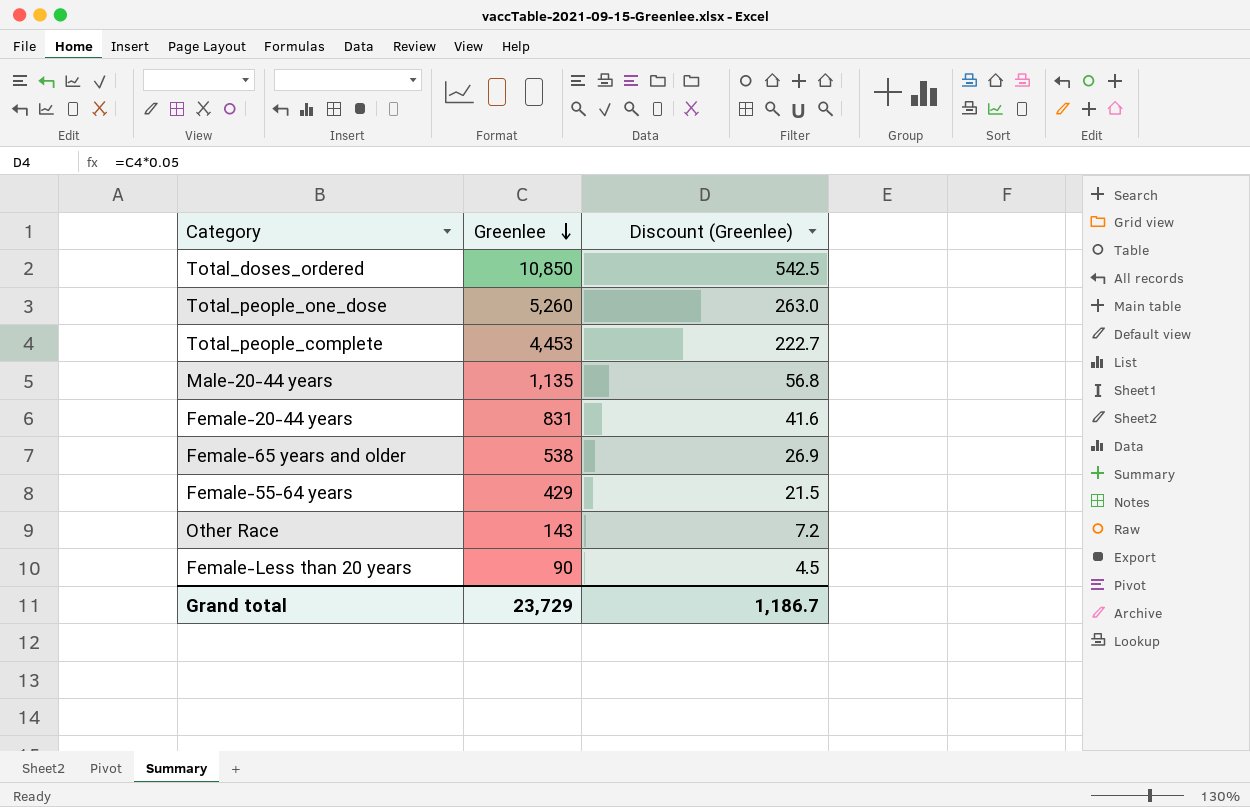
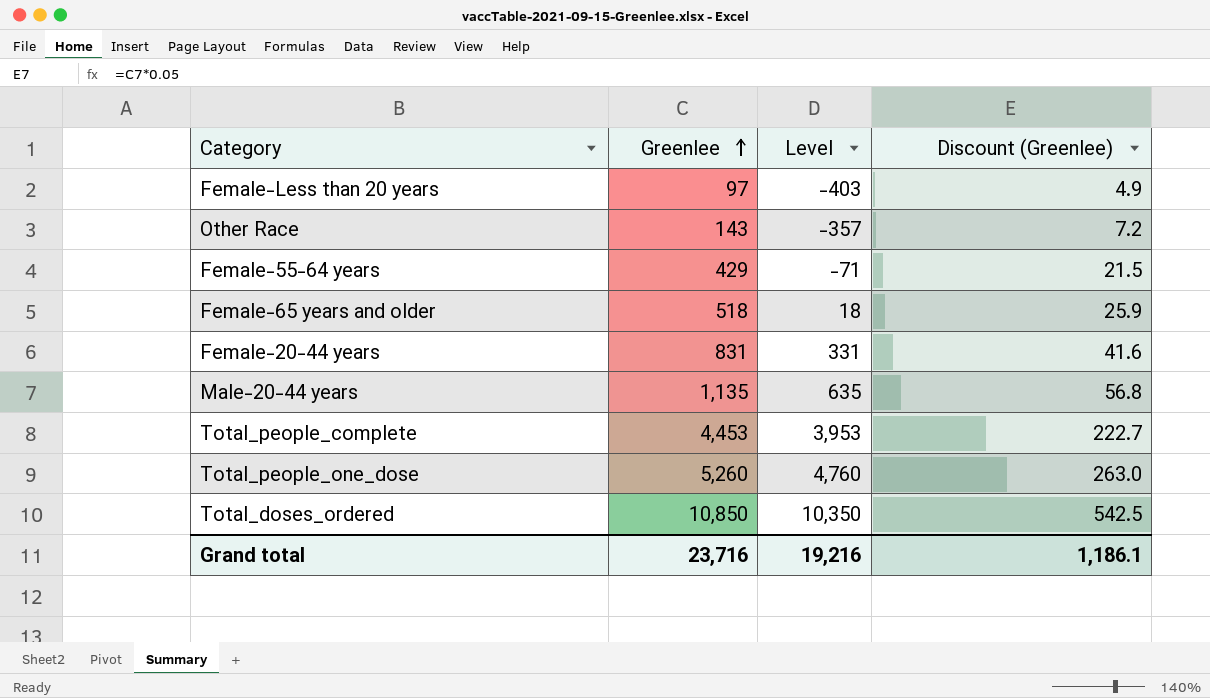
row order: Greenlee descending -> Greenlee ascending
column Level | formula: none -> [Greenlee] - 500
Female-Less than 20 years | Greenlee: 90 -> 97
Female-Less than 20 years | Discount (Greenlee): 4.5 -> 4.9
Female-65 years and older | Greenlee: 538 -> 518
Female-65 years and older | Discount (Greenlee): 26.9 -> 25.9
Grand total | Greenlee: 23,729 -> 23,716
Grand total | Discount (Greenlee): 1,186.7 -> 1,186.1

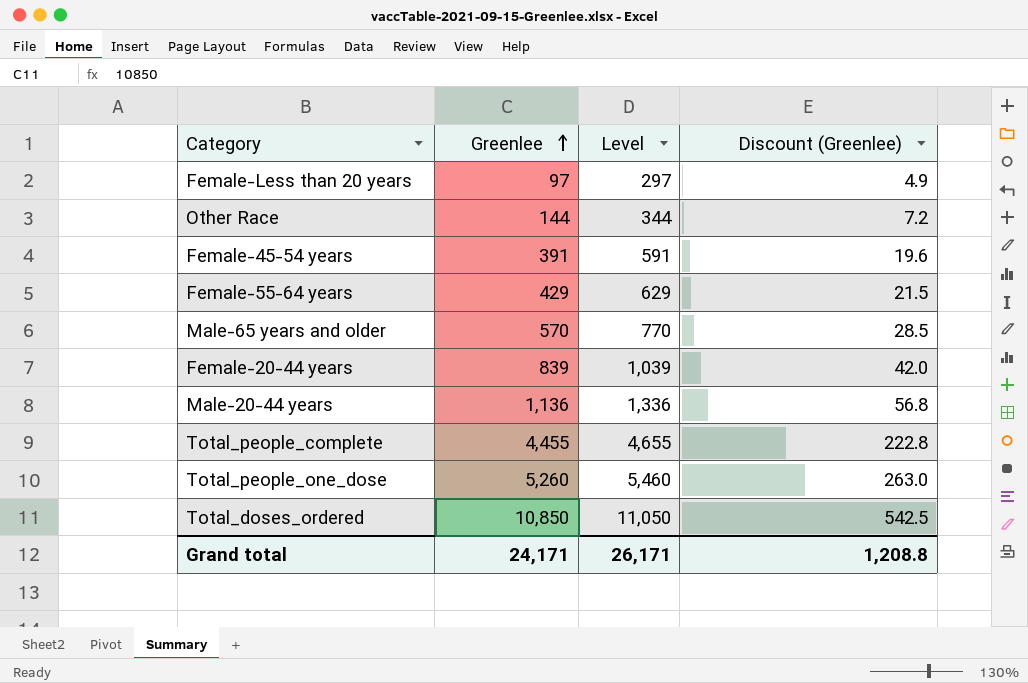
column Level | formula: [Greenlee] - 500 -> [Greenlee] + 200
row Female-65 years and older: 518 | 18 | 25.9 -> none
Other Race | Greenlee: 143 -> 144
row Female-45-54 years: none -> 391 | 591 | 19.6
row Male-65 years and older: none -> 570 | 770 | 28.5
Female-20-44 years | Greenlee: 831 -> 839
Female-20-44 years | Discount (Greenlee): 41.6 -> 42.0
Male-20-44 years | Greenlee: 1,135 -> 1,136
Total_people_complete | Greenlee: 4,453 -> 4,455
Total_people_complete | Discount (Greenlee): 222.7 -> 222.8
Grand total | Greenlee: 23,716 -> 24,171
Grand total | Level: 19,216 -> 26,171
Grand total | Discount (Greenlee): 1,186.1 -> 1,208.8

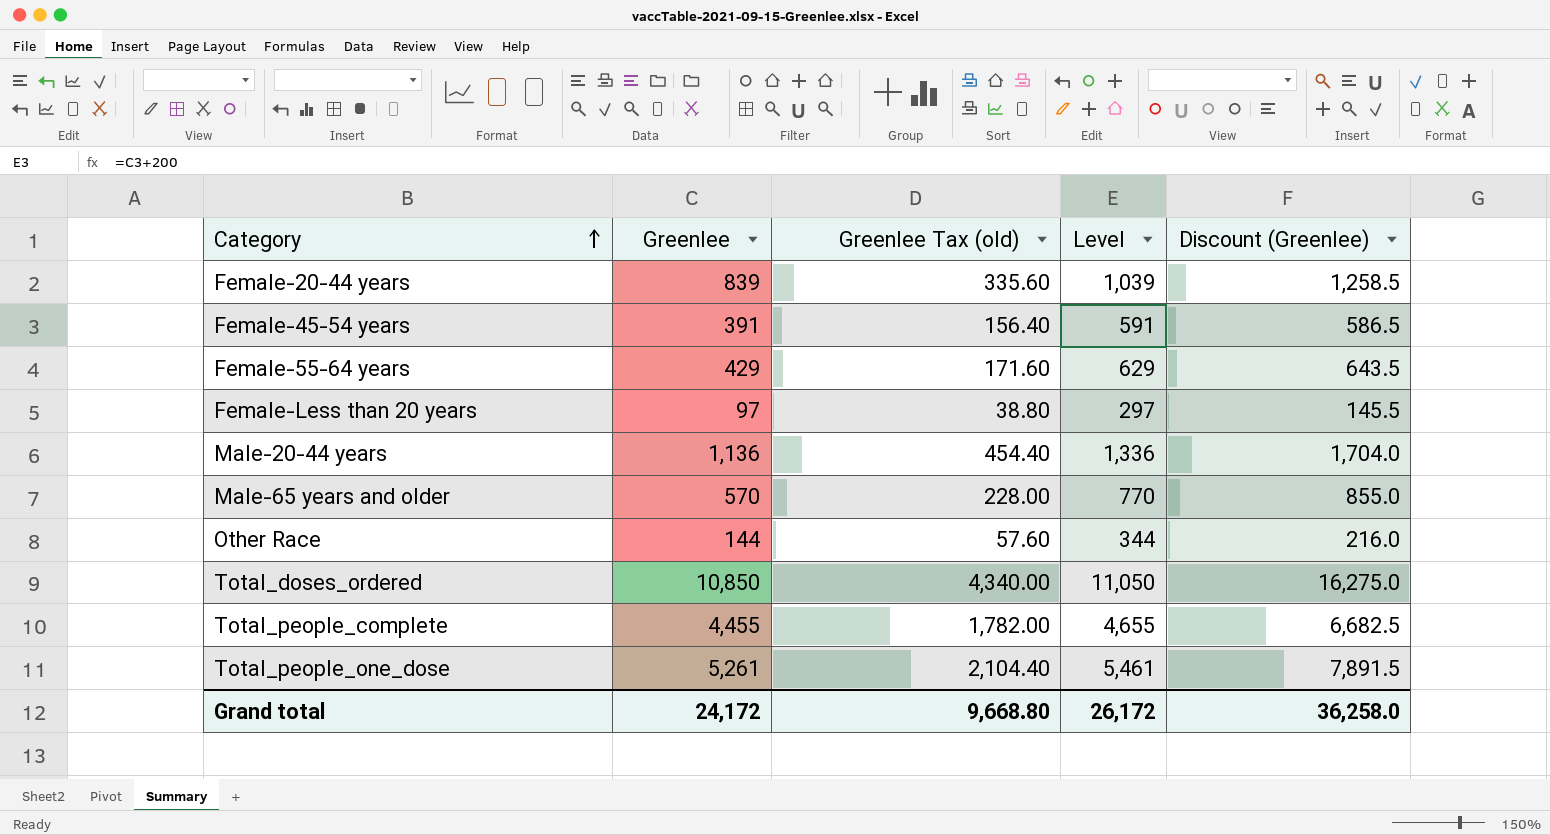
row order: Greenlee ascending -> Category ascending
column Greenlee Tax (old) | formula: none -> [Greenlee] * 0.4
column Discount (Greenlee) | formula: [Greenlee] * 0.05 -> [Greenlee] * 1.5
Total_people_one_dose | Greenlee: 5,260 -> 5,261
Total_people_one_dose | Level: 5,460 -> 5,461
Grand total | Greenlee: 24,171 -> 24,172
Grand total | Level: 26,171 -> 26,172
Grand total | Discount (Greenlee): 1,208.8 -> 36,258.0

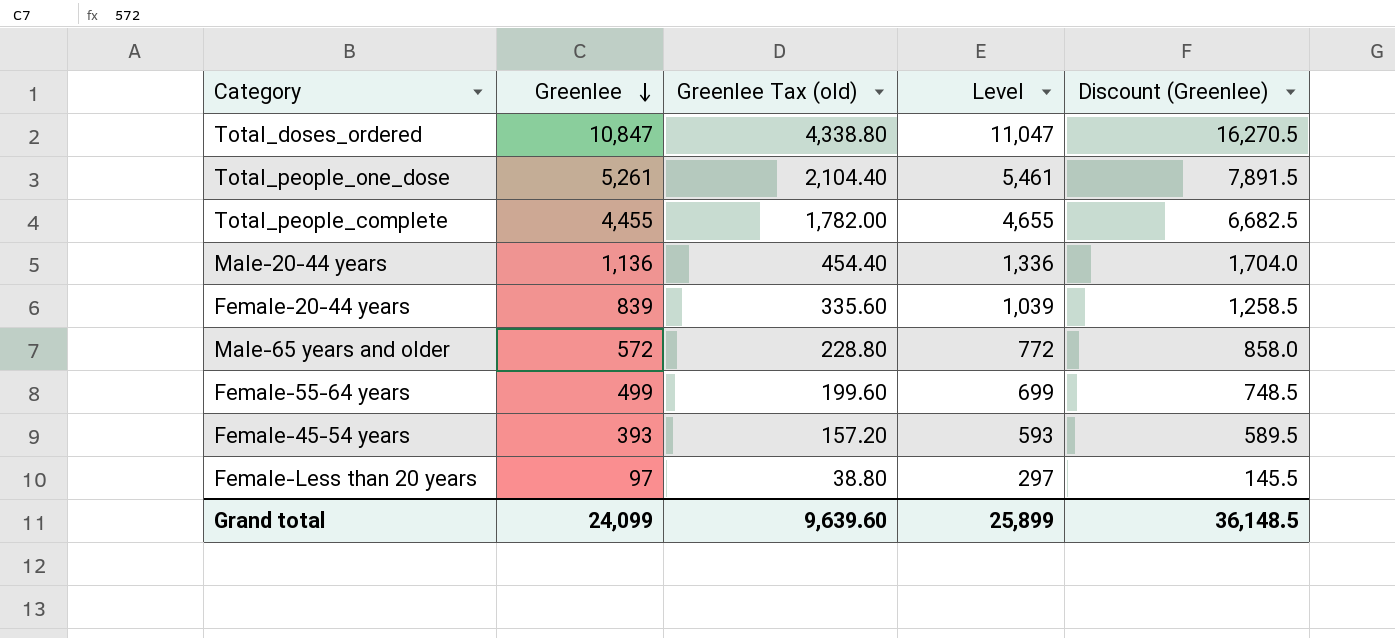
row order: Category ascending -> Greenlee descending
row Other Race: 144 | 57.60 | 344 | 216.0 -> none
Total_doses_ordered | Greenlee: 10,850 -> 10,847
Total_doses_ordered | Greenlee Tax (old): 4,340.00 -> 4,338.80
Total_doses_ordered | Level: 11,050 -> 11,047
Total_doses_ordered | Discount (Greenlee): 16,275.0 -> 16,270.5
Male-65 years and older | Greenlee: 570 -> 572
Male-65 years and older | Greenlee Tax (old): 228.00 -> 228.80
Male-65 years and older | Level: 770 -> 772
Male-65 years and older | Discount (Greenlee): 855.0 -> 858.0
Female-55-64 years | Greenlee: 429 -> 499
Female-55-64 years | Greenlee Tax (old): 171.60 -> 199.60
Female-55-64 years | Level: 629 -> 699
Female-55-64 years | Discount (Greenlee): 643.5 -> 748.5
Female-45-54 years | Greenlee: 391 -> 393
Female-45-54 years | Greenlee Tax (old): 156.40 -> 157.20
Female-45-54 years | Level: 591 -> 593
Female-45-54 years | Discount (Greenlee): 586.5 -> 589.5
Grand total | Greenlee: 24,172 -> 24,099
Grand total | Greenlee Tax (old): 9,668.80 -> 9,639.60
Grand total | Level: 26,172 -> 25,899
Grand total | Discount (Greenlee): 36,258.0 -> 36,148.5

